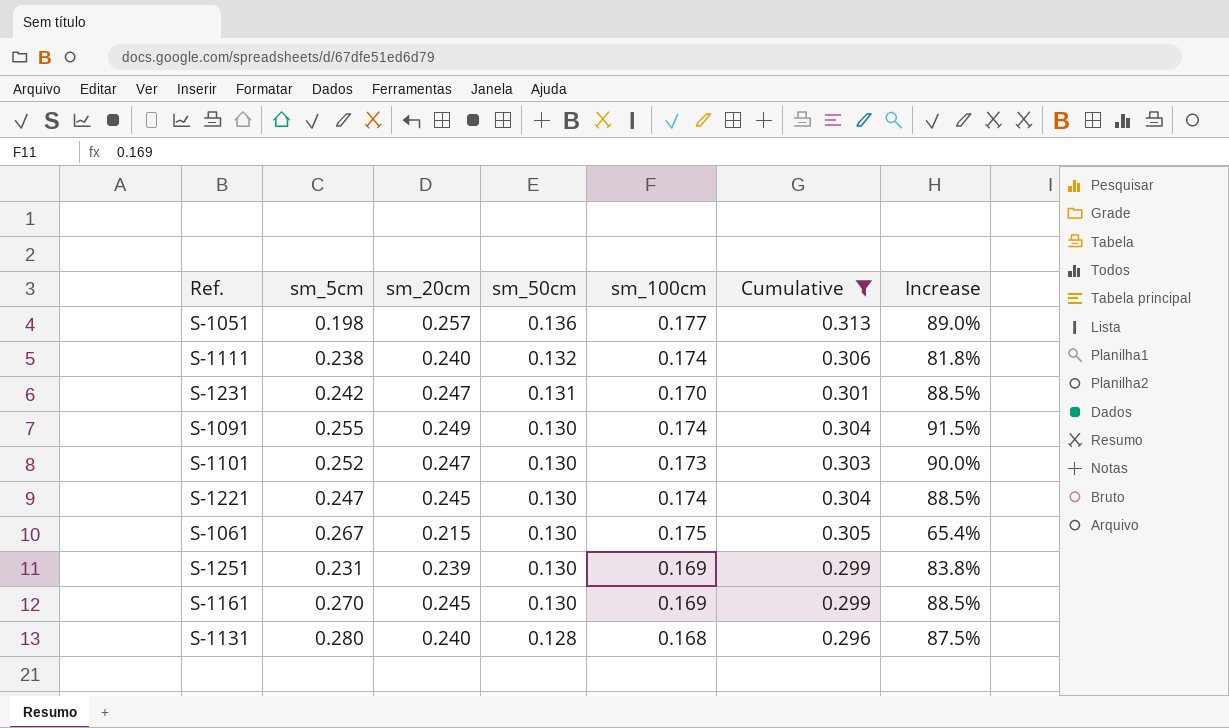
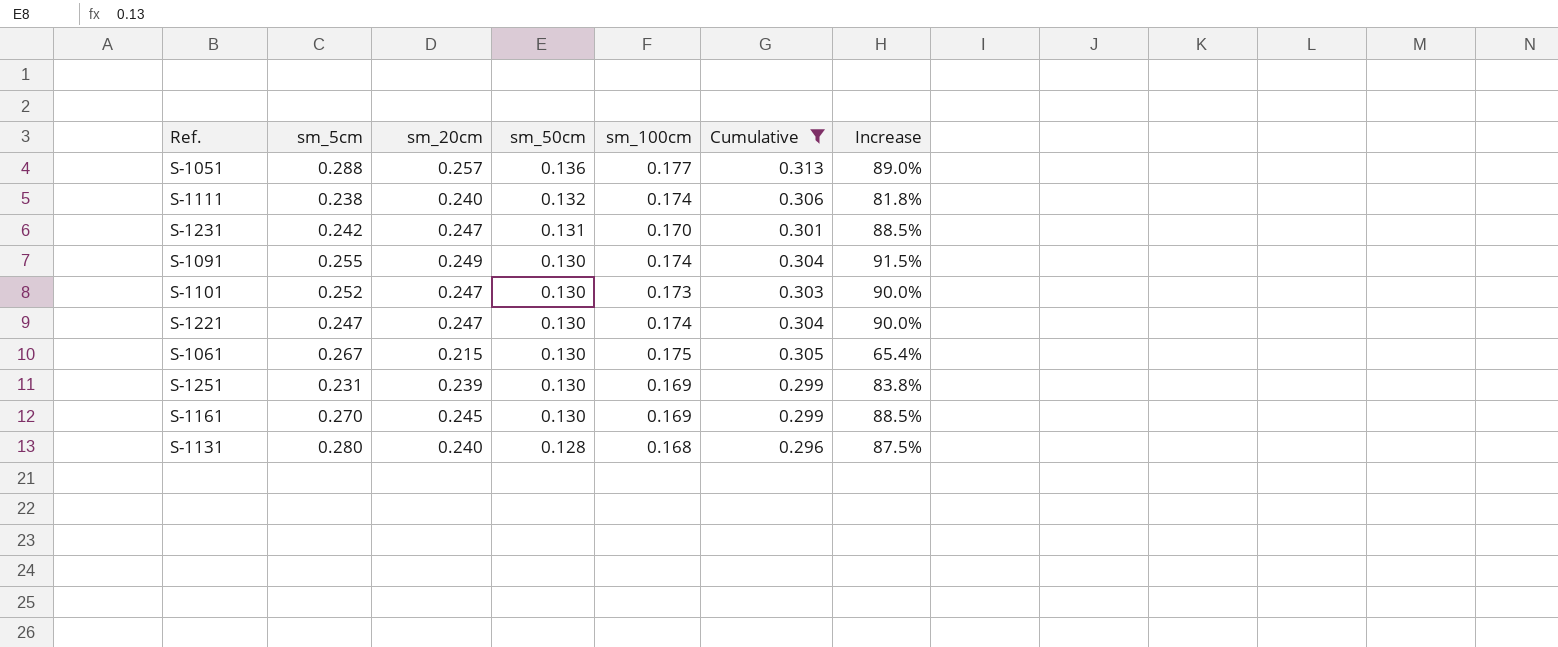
S-1051 | sm_5cm: 0.198 -> 0.288
S-1221 | sm_20cm: 0.245 -> 0.247
S-1221 | Increase: 88.5% -> 90.0%

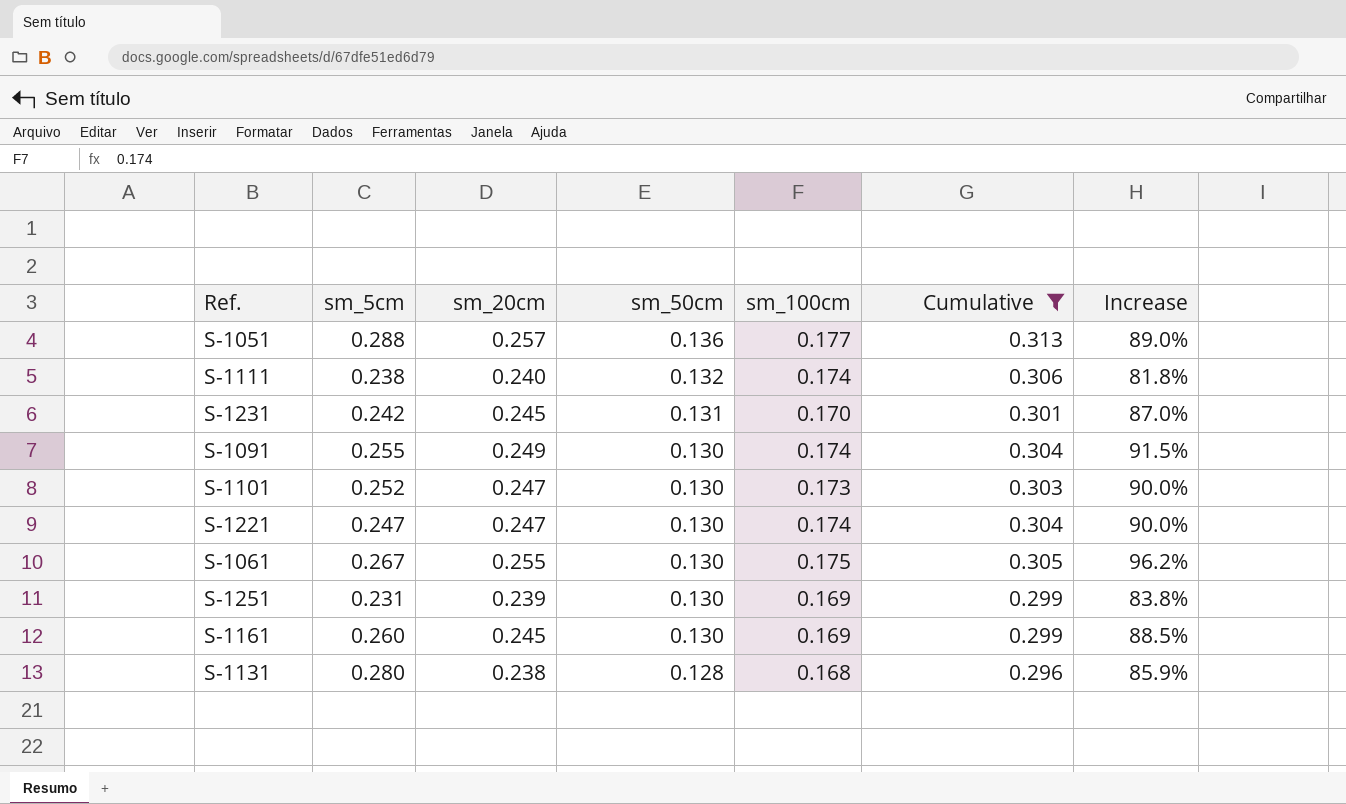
S-1231 | sm_20cm: 0.247 -> 0.245
S-1231 | Increase: 88.5% -> 87.0%
S-1061 | sm_20cm: 0.215 -> 0.255
S-1061 | Increase: 65.4% -> 96.2%
S-1161 | sm_5cm: 0.270 -> 0.260
S-1131 | sm_20cm: 0.240 -> 0.238
S-1131 | Increase: 87.5% -> 85.9%

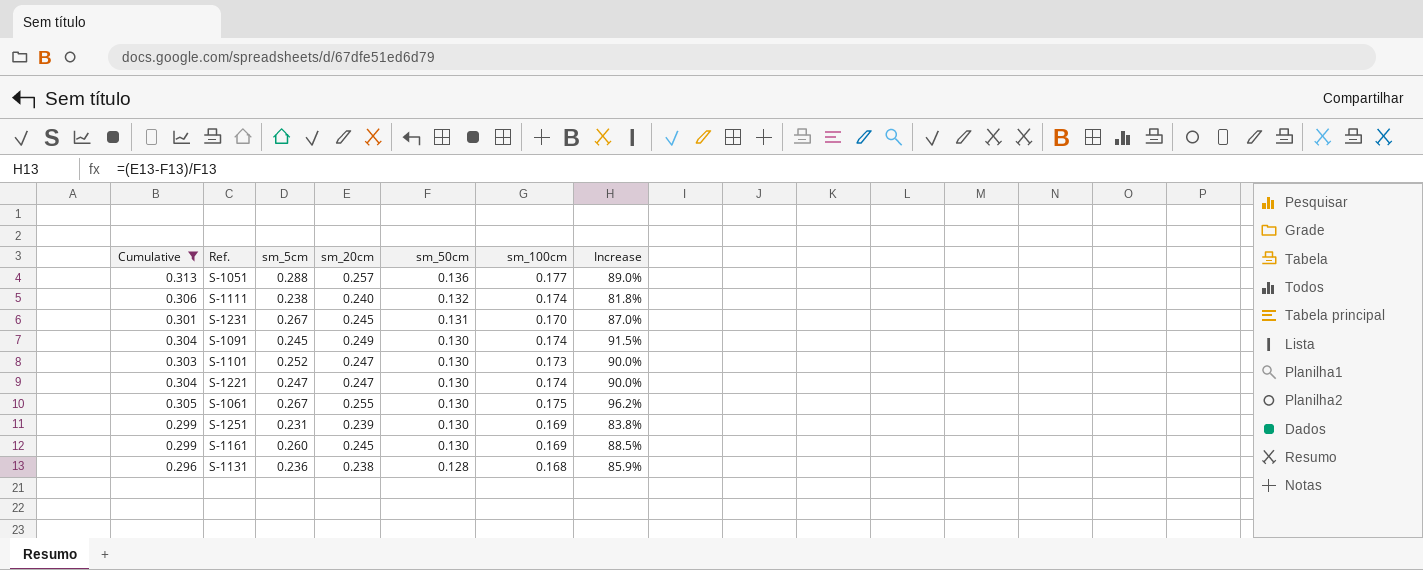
column Cumulative | position: 6 -> 1
S-1231 | sm_5cm: 0.242 -> 0.267
S-1091 | sm_5cm: 0.255 -> 0.245
S-1131 | sm_5cm: 0.280 -> 0.236

